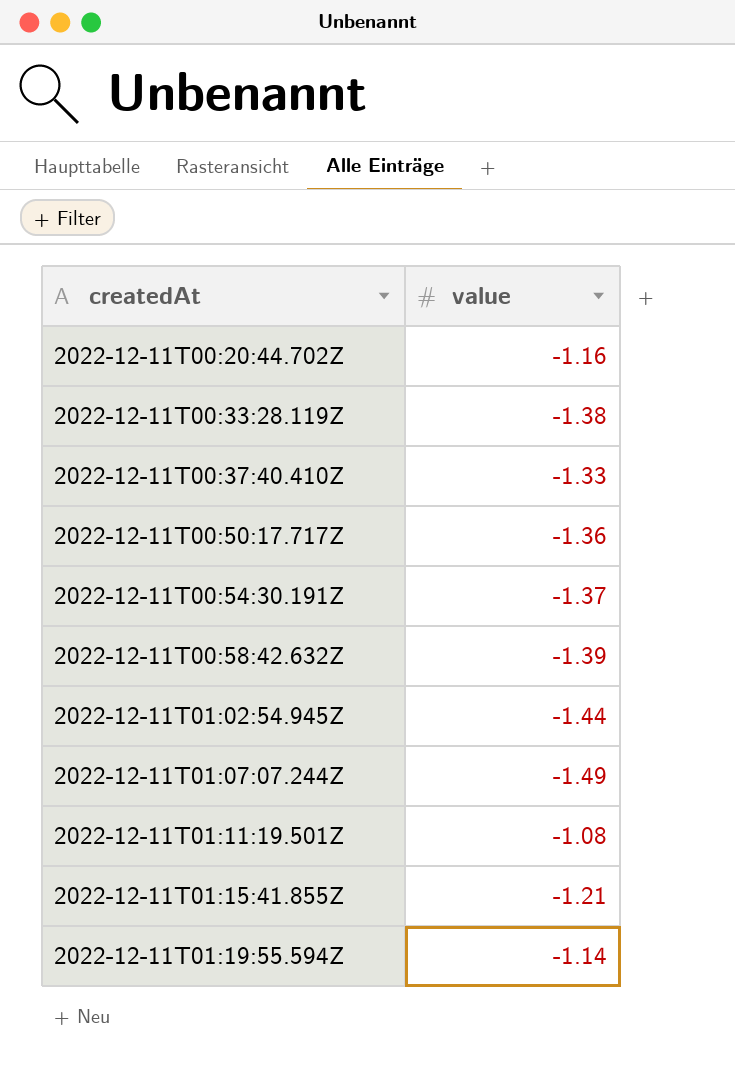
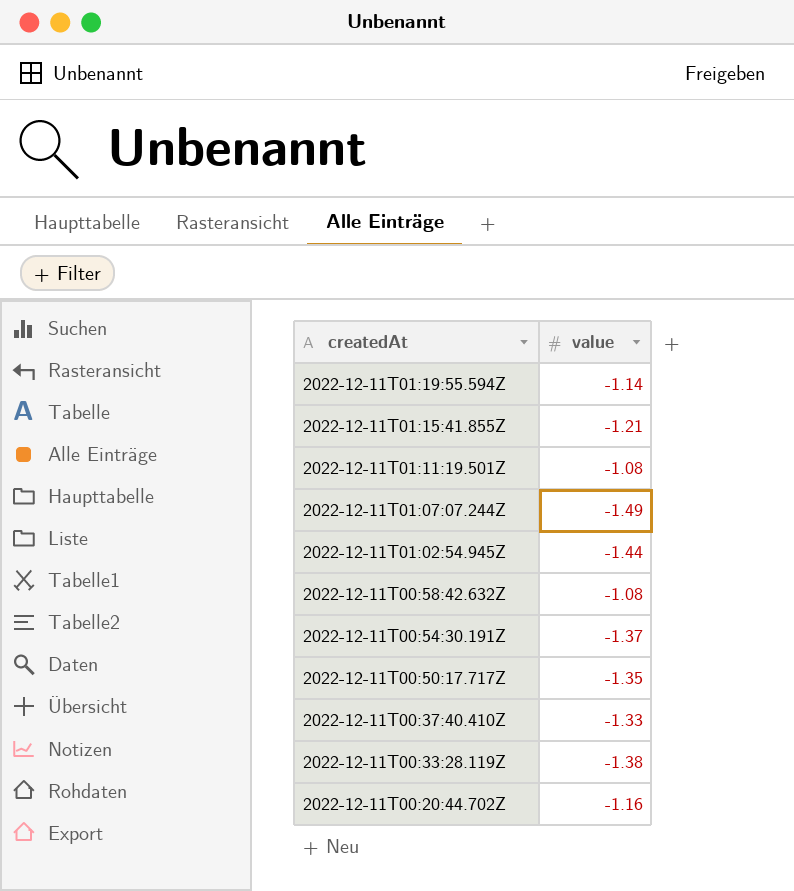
row order: createdAt ascending -> createdAt descending
2022-12-11T00:58:42.632Z | value: -1.39 -> -1.08
2022-12-11T00:50:17.717Z | value: -1.36 -> -1.35

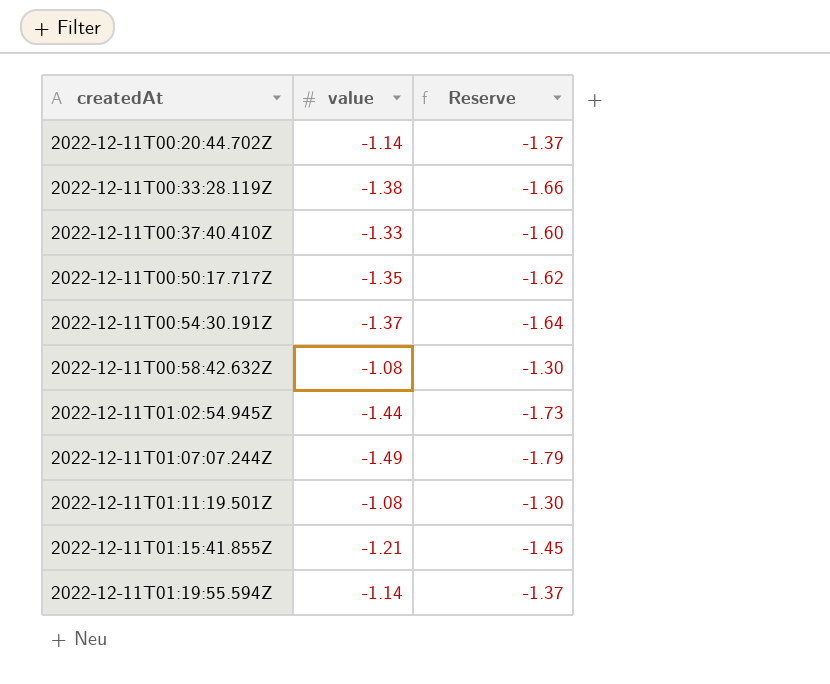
row order: createdAt descending -> createdAt ascending
column Reserve | formula: none -> [value] * 1.2
2022-12-11T00:20:44.702Z | value: -1.16 -> -1.14

